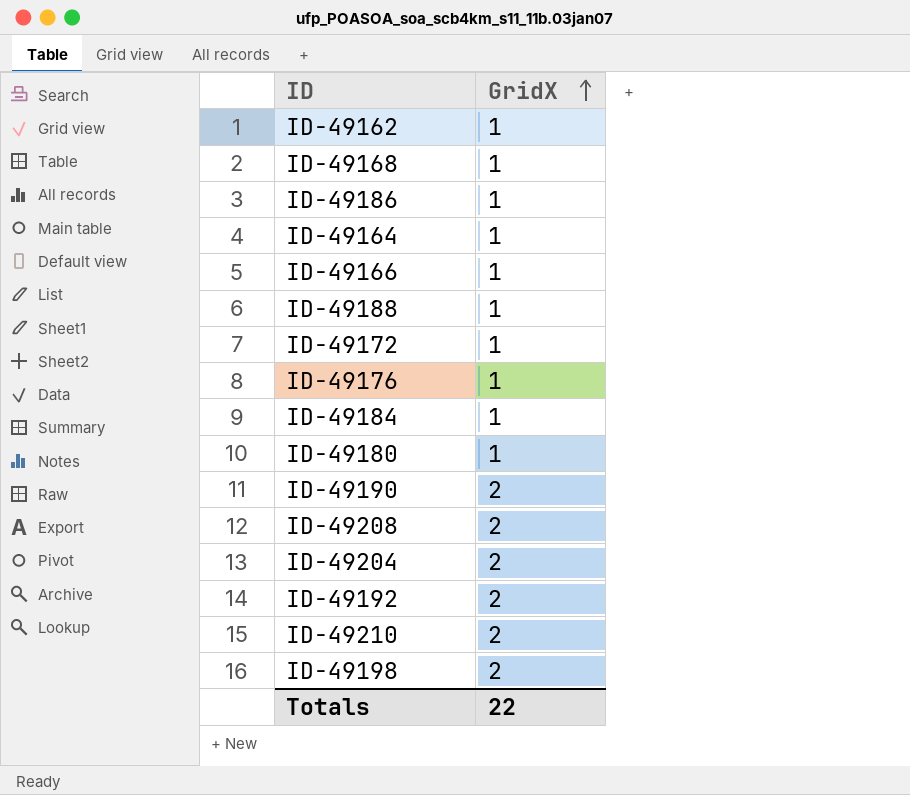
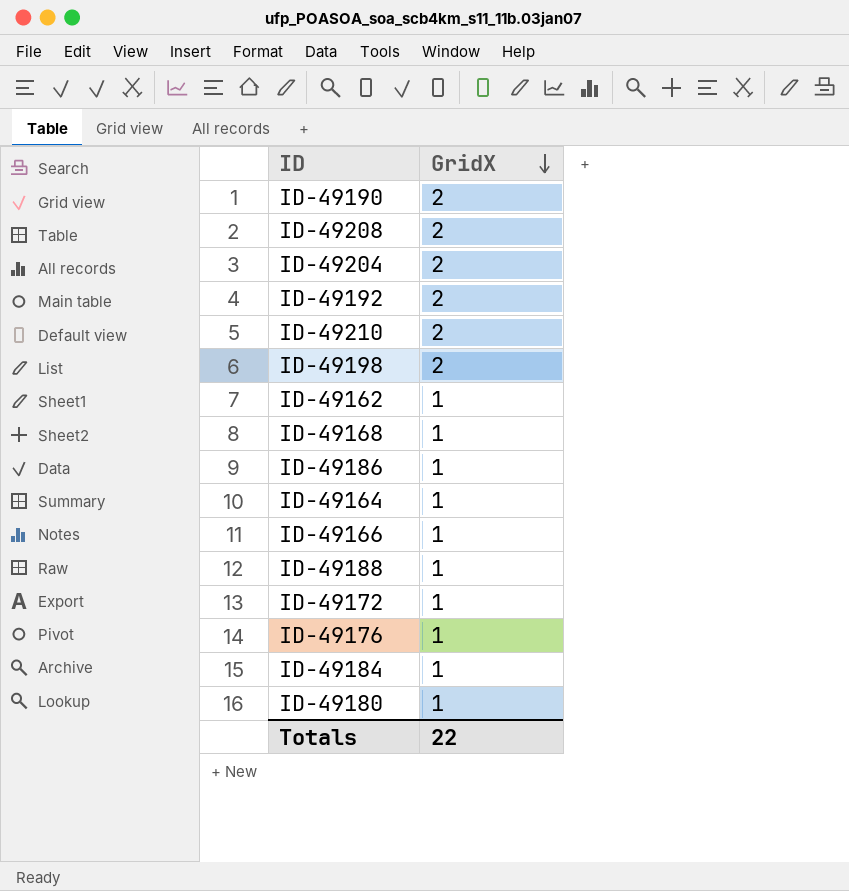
row order: GridX ascending -> GridX descending

